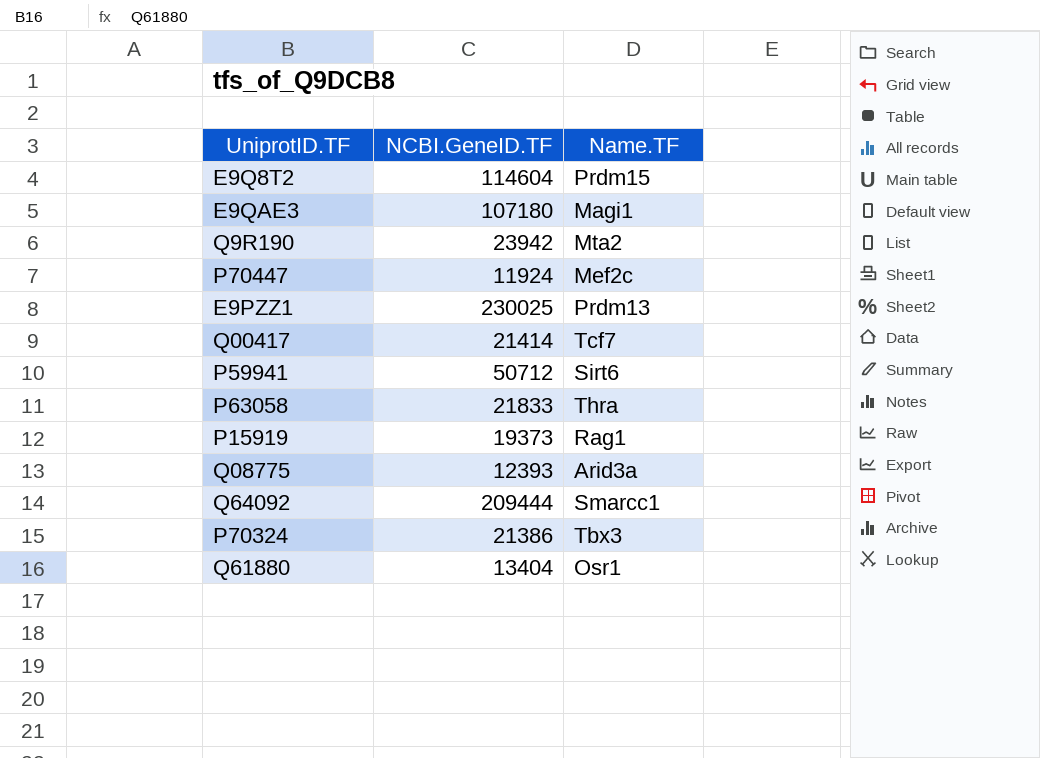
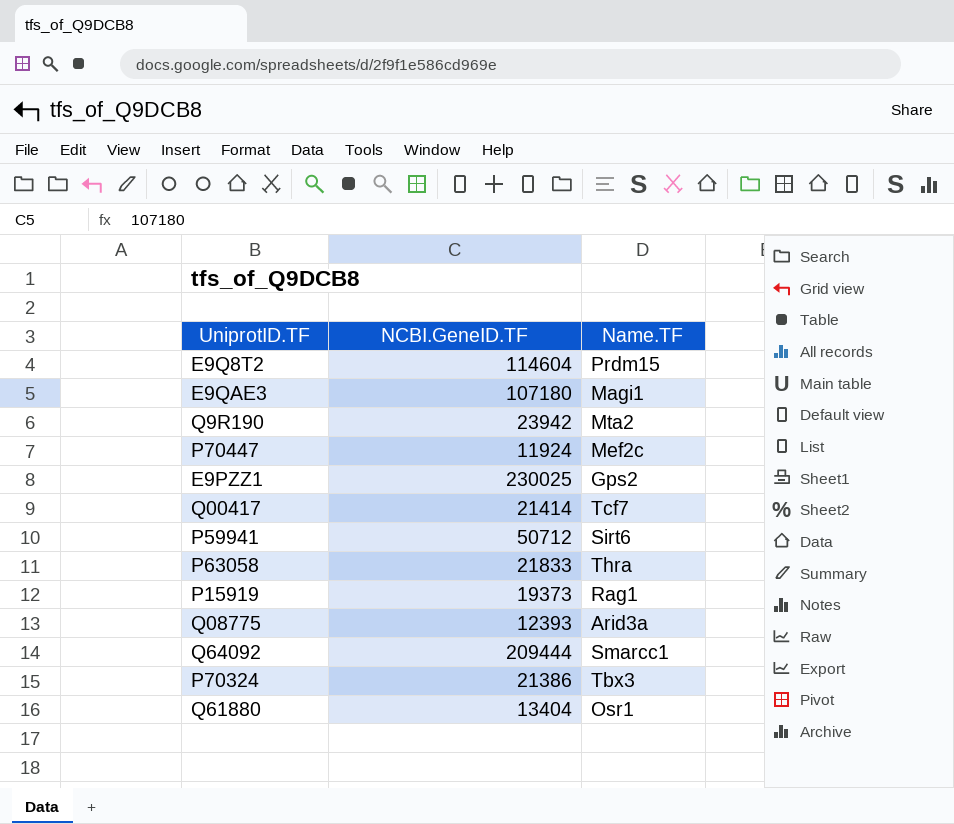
E9PZZ1 | Name.TF: Prdm13 -> Gps2

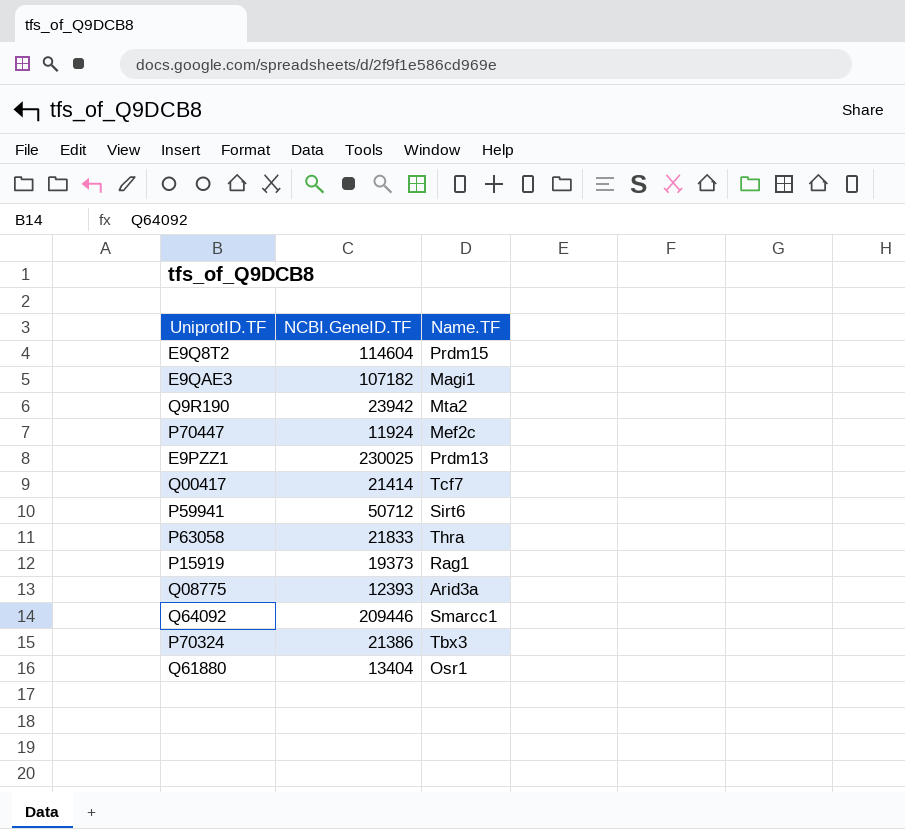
E9QAE3 | NCBI.GeneID.TF: 107180 -> 107182
E9PZZ1 | Name.TF: Gps2 -> Prdm13
Q64092 | NCBI.GeneID.TF: 209444 -> 209446

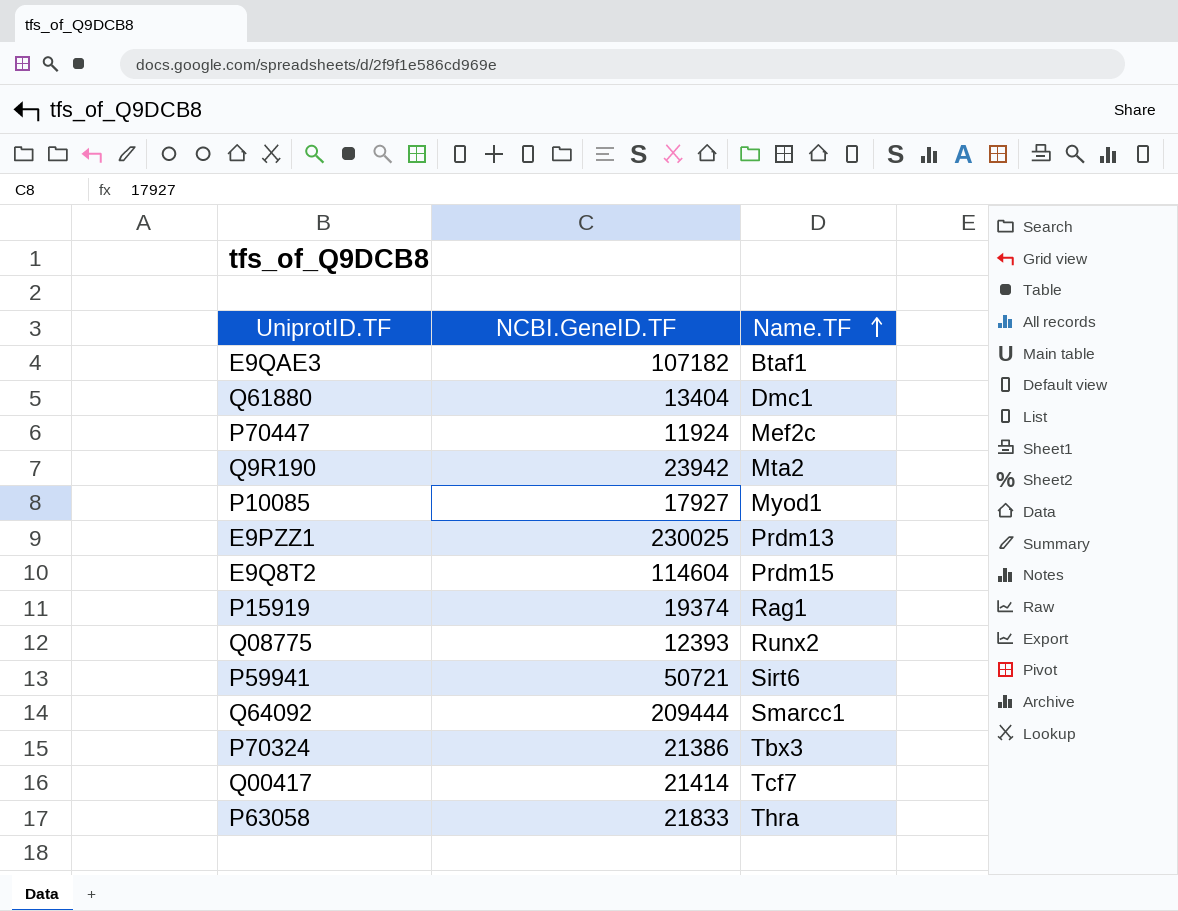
row order: none -> Name.TF ascending
E9QAE3 | Name.TF: Magi1 -> Btaf1
Q61880 | Name.TF: Osr1 -> Dmc1
row P10085: none -> 17927 | Myod1
P15919 | NCBI.GeneID.TF: 19373 -> 19374
Q08775 | Name.TF: Arid3a -> Runx2
P59941 | NCBI.GeneID.TF: 50712 -> 50721
Q64092 | NCBI.GeneID.TF: 209446 -> 209444

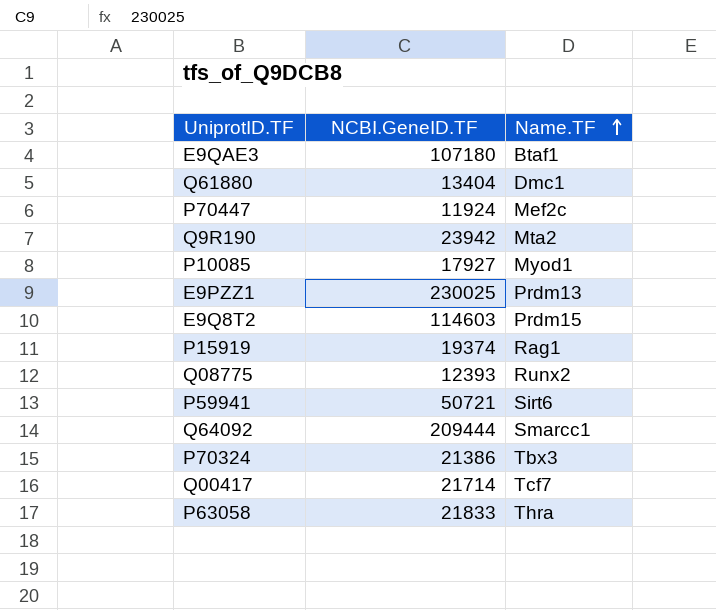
E9QAE3 | NCBI.GeneID.TF: 107182 -> 107180
E9Q8T2 | NCBI.GeneID.TF: 114604 -> 114603
Q00417 | NCBI.GeneID.TF: 21414 -> 21714

